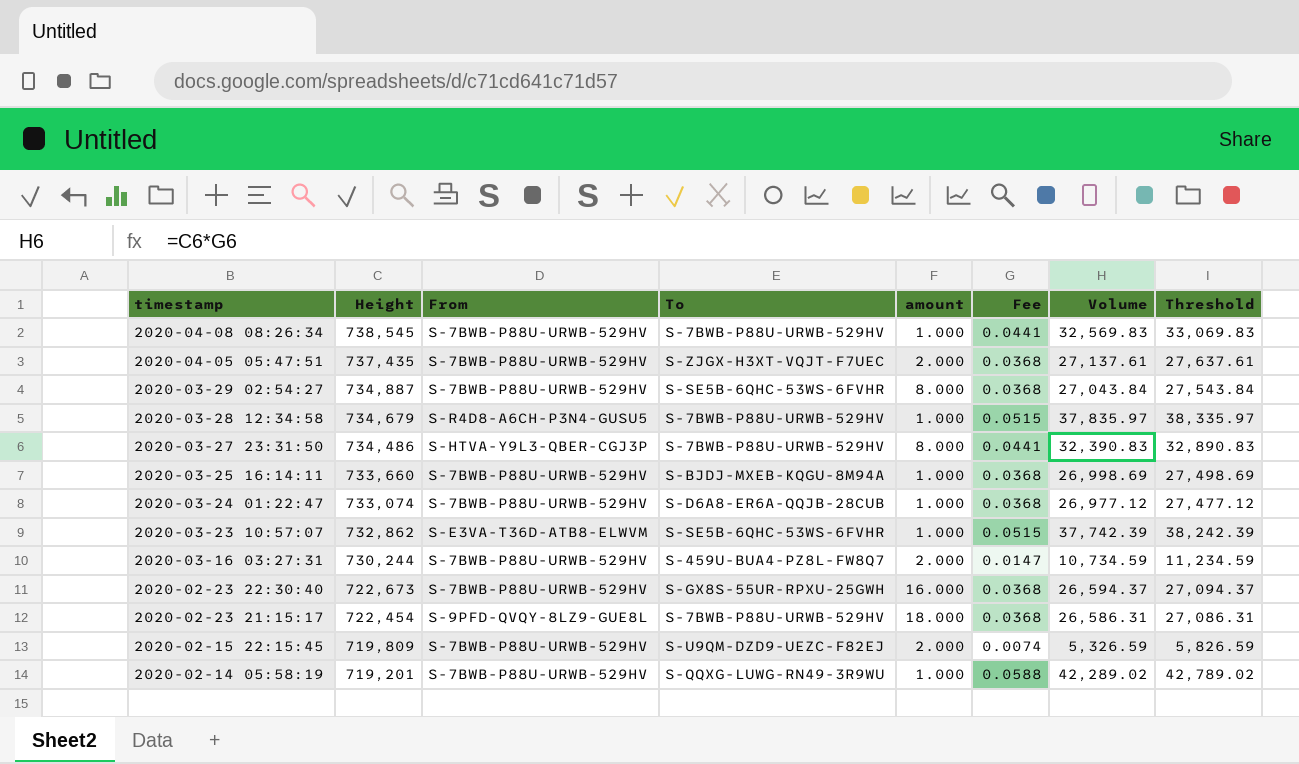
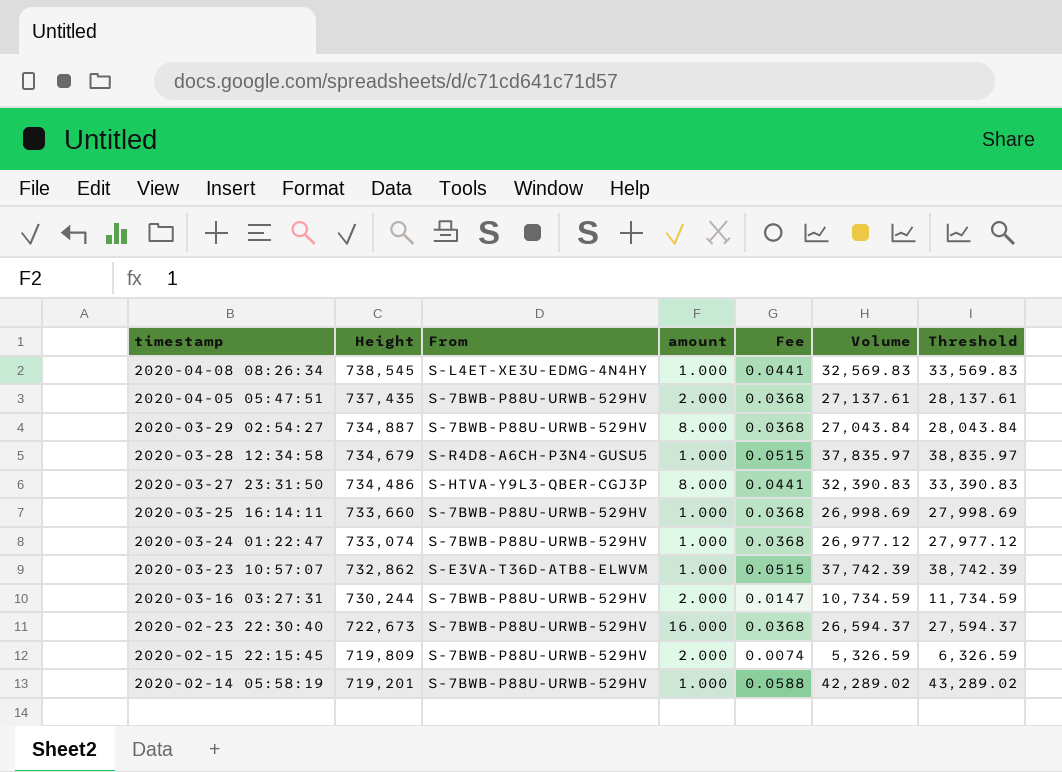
column To | position: 4 -> none
column Threshold | formula: [Volume] + 500 -> [Volume] + 1000
row 2020-02-23 21:15:17: 722,454 | S-9PFD-QVQY-8LZ9-GUE8L | S-7BWB-P88U-URWB-529HV | 18.000 | 0.0368 | 26,586.31 | 27,086.31 -> none
2020-04-08 08:26:34 | From: S-7BWB-P88U-URWB-529HV -> S-L4ET-XE3U-EDMG-4N4HY

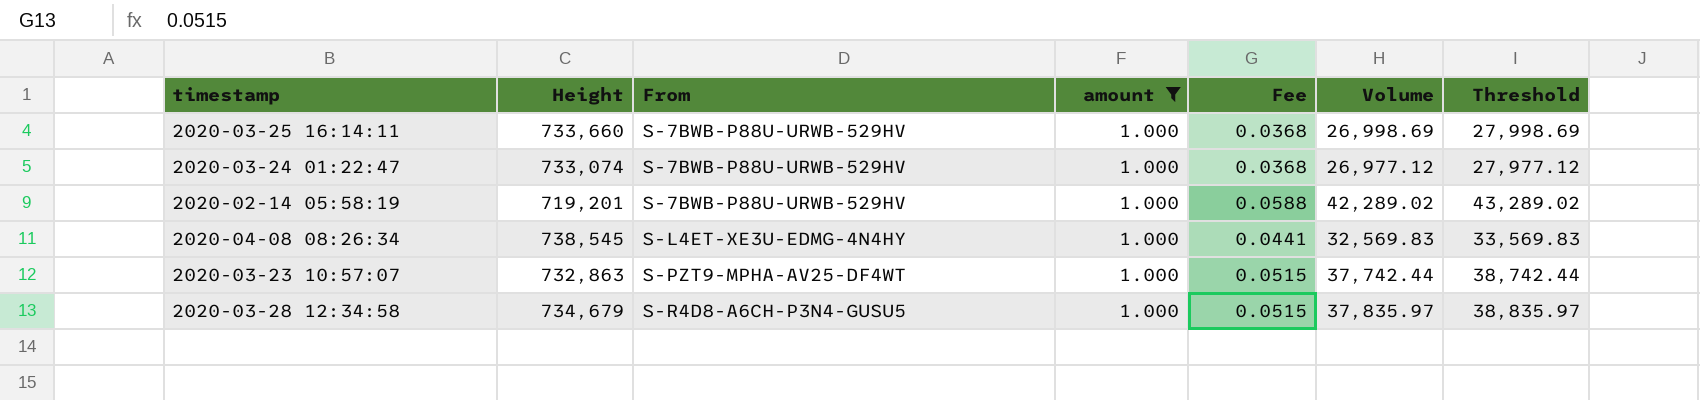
filter: none -> amount = 1.000
row order: timestamp descending -> From ascending
2020-03-23 10:57:07 | Height: 732,862 -> 732,863
2020-03-23 10:57:07 | From: S-E3VA-T36D-ATB8-ELWVM -> S-PZT9-MPHA-AV25-DF4WT
2020-03-23 10:57:07 | Volume: 37,742.39 -> 37,742.44
2020-03-23 10:57:07 | Threshold: 38,742.39 -> 38,742.44

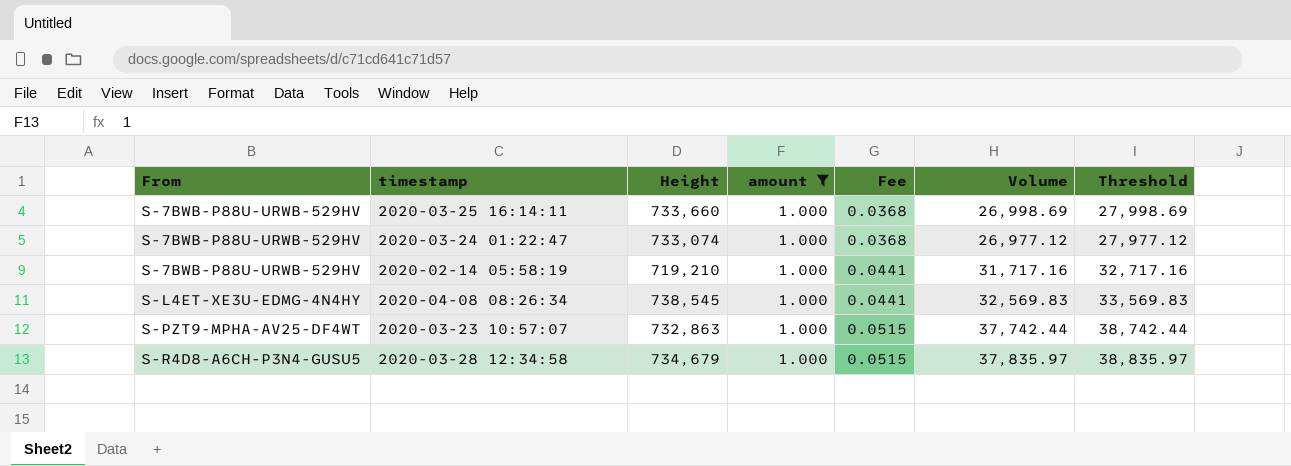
column From | position: 3 -> 1
2020-02-14 05:58:19 | Height: 719,201 -> 719,210
2020-02-14 05:58:19 | Fee: 0.0588 -> 0.0441
2020-02-14 05:58:19 | Volume: 42,289.02 -> 31,717.16
2020-02-14 05:58:19 | Threshold: 43,289.02 -> 32,717.16

